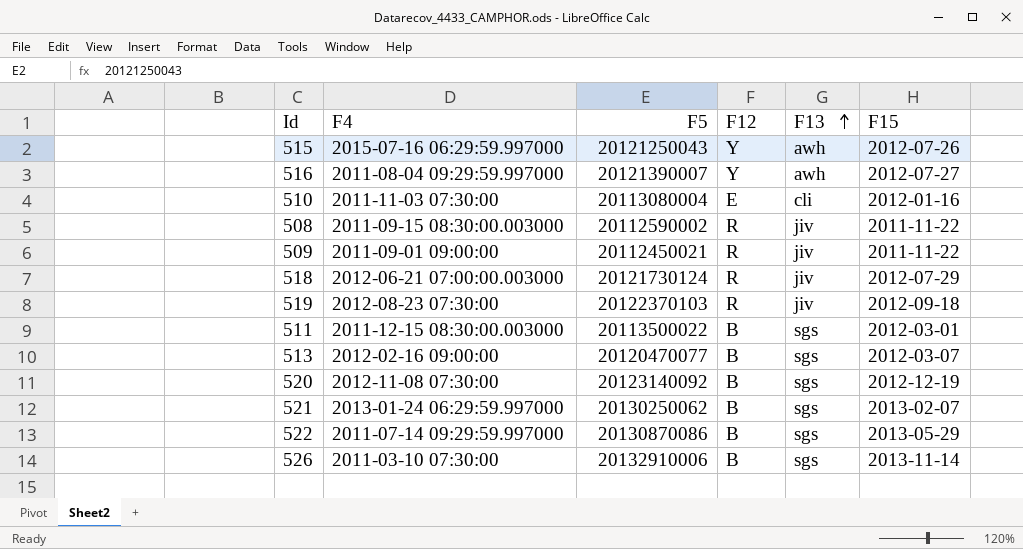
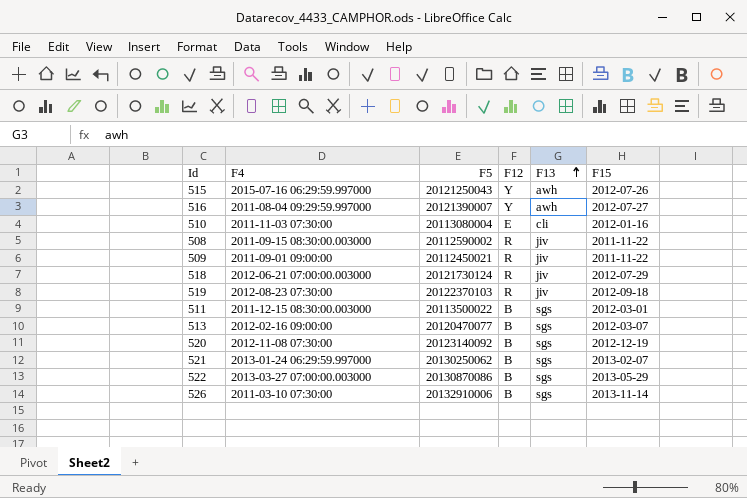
522 | F4: 2011-07-14 09:29:59.997000 -> 2013-03-27 07:00:00.003000

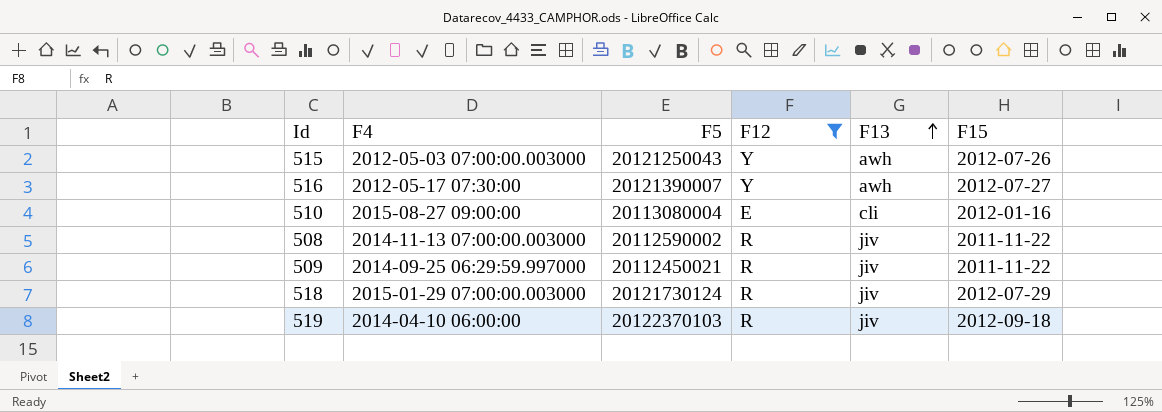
filter: none -> F12 != B
515 | F4: 2015-07-16 06:29:59.997000 -> 2012-05-03 07:00:00.003000
516 | F4: 2011-08-04 09:29:59.997000 -> 2012-05-17 07:30:00
510 | F4: 2011-11-03 07:30:00 -> 2015-08-27 09:00:00
508 | F4: 2011-09-15 08:30:00.003000 -> 2014-11-13 07:00:00.003000
509 | F4: 2011-09-01 09:00:00 -> 2014-09-25 06:29:59.997000
518 | F4: 2012-06-21 07:00:00.003000 -> 2015-01-29 07:00:00.003000
519 | F4: 2012-08-23 07:30:00 -> 2014-04-10 06:00:00

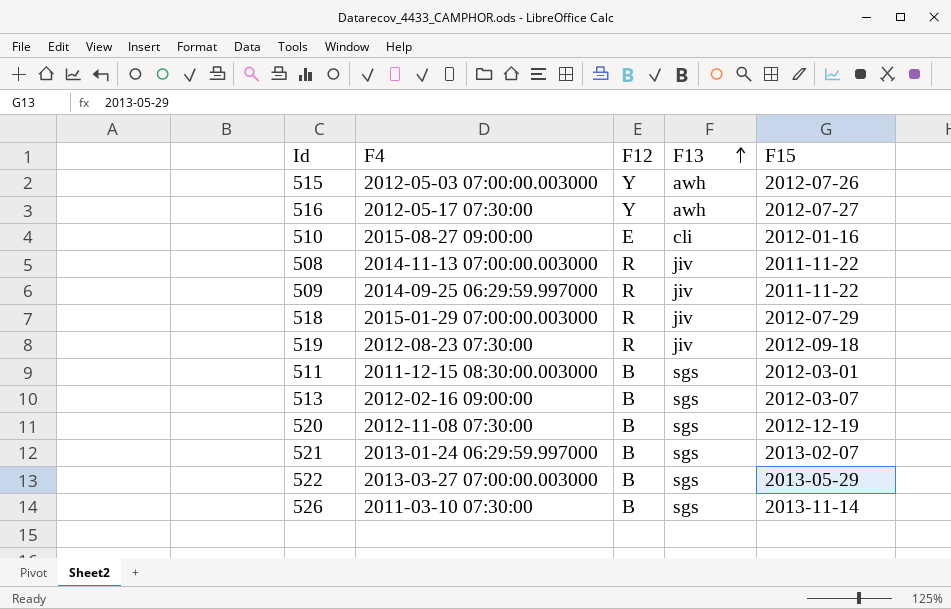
filter: F12 != B -> none
column F5 | position: 3 -> none
519 | F4: 2014-04-10 06:00:00 -> 2012-08-23 07:30:00

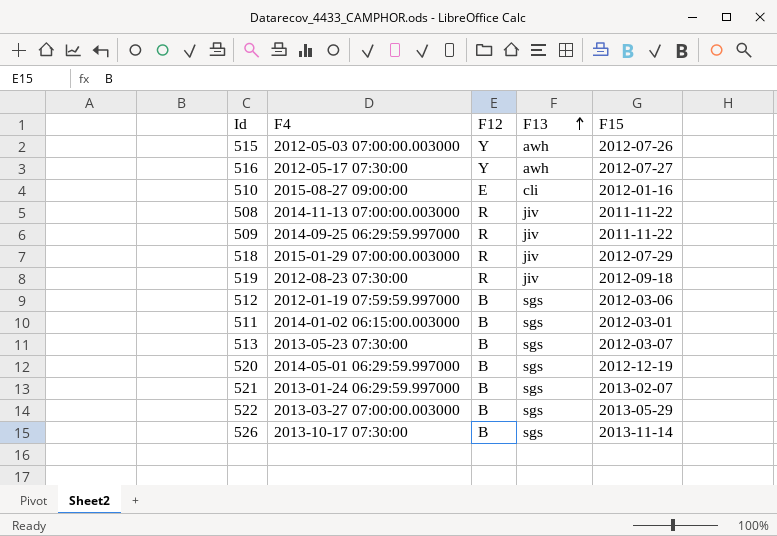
row 512: none -> 2012-01-19 07:59:59.997000 | B | sgs | 2012-03-06
511 | F4: 2011-12-15 08:30:00.003000 -> 2014-01-02 06:15:00.003000
513 | F4: 2012-02-16 09:00:00 -> 2013-05-23 07:30:00
520 | F4: 2012-11-08 07:30:00 -> 2014-05-01 06:29:59.997000
526 | F4: 2011-03-10 07:30:00 -> 2013-10-17 07:30:00

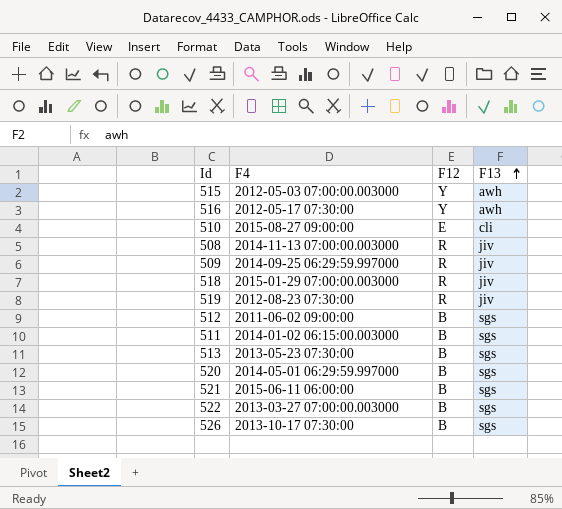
column F15 | position: 5 -> none
512 | F4: 2012-01-19 07:59:59.997000 -> 2011-06-02 09:00:00
521 | F4: 2013-01-24 06:29:59.997000 -> 2015-06-11 06:00:00

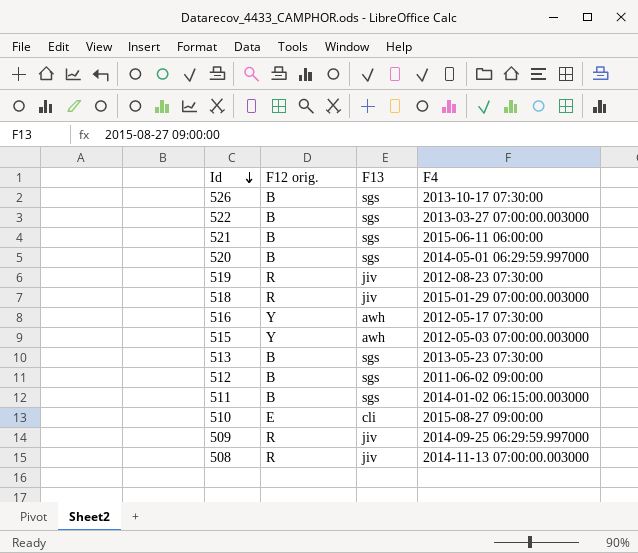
row order: F13 ascending -> Id descending
column name: F12 -> F12 orig.
column F4 | position: 2 -> 4

